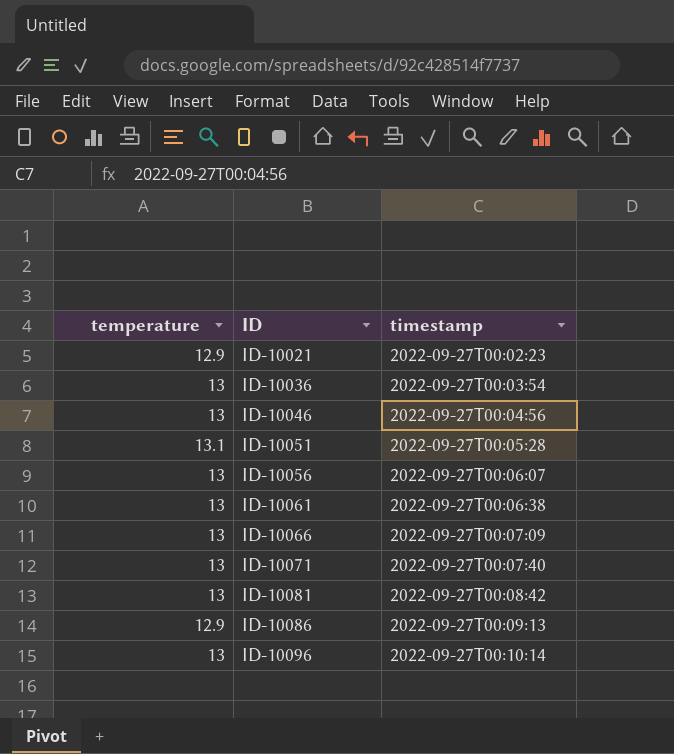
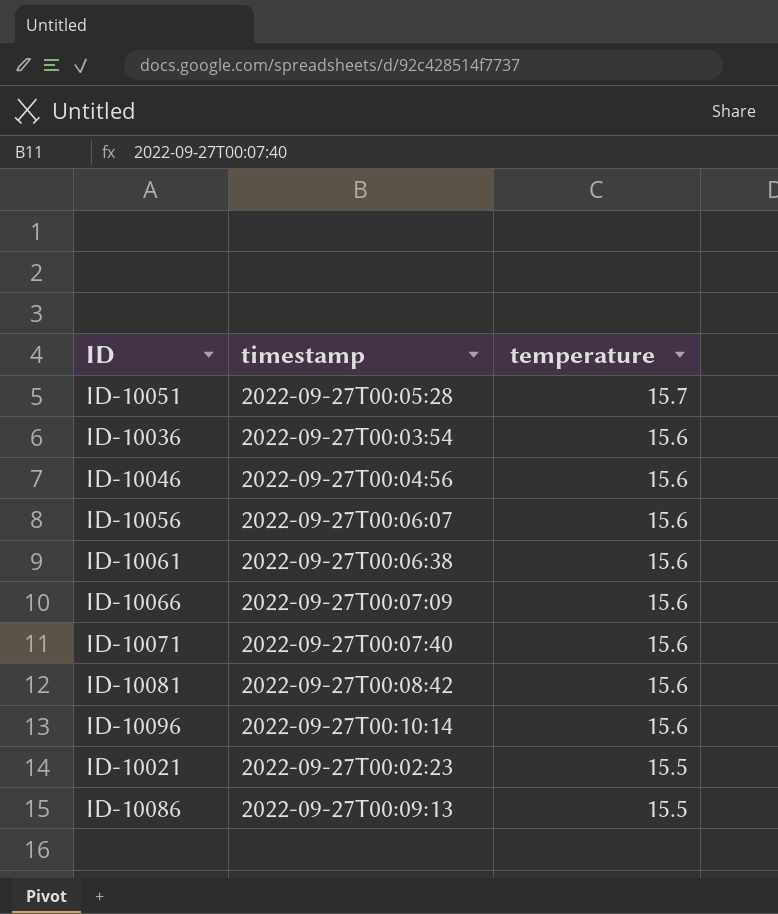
row order: ID ascending -> temperature descending
column temperature | position: 1 -> 3
ID-10051 | temperature: 13.1 -> 15.7
ID-10036 | temperature: 13 -> 15.6
ID-10046 | temperature: 13 -> 15.6
ID-10056 | temperature: 13 -> 15.6
ID-10061 | temperature: 13 -> 15.6
ID-10066 | temperature: 13 -> 15.6
ID-10071 | temperature: 13 -> 15.6
ID-10081 | temperature: 13 -> 15.6
ID-10096 | temperature: 13 -> 15.6
ID-10021 | temperature: 12.9 -> 15.5
ID-10086 | temperature: 12.9 -> 15.5

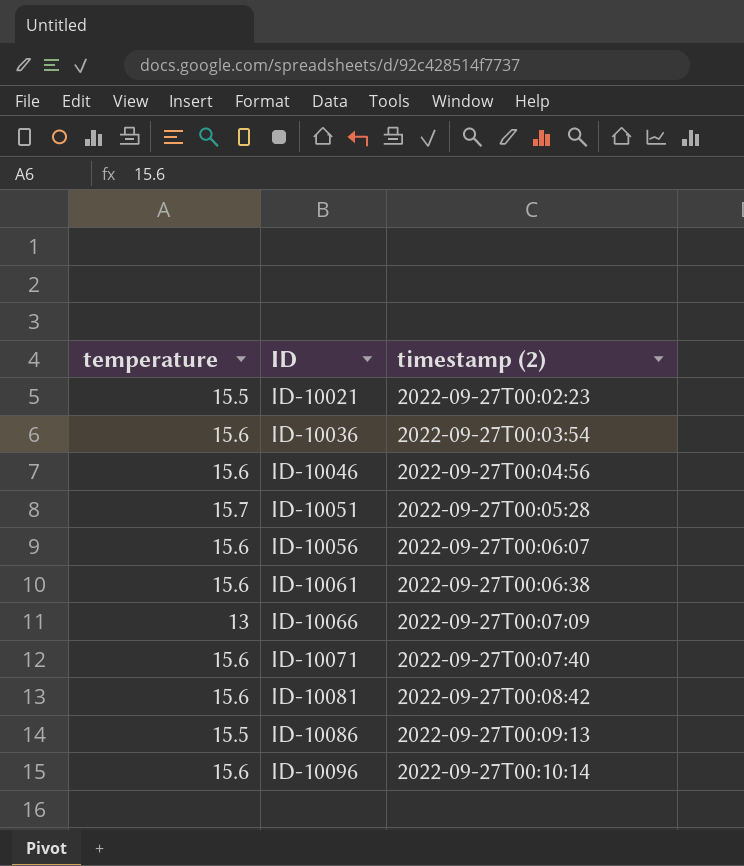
row order: temperature descending -> ID ascending
column temperature | position: 3 -> 1
column name: timestamp -> timestamp (2)
ID-10066 | temperature: 15.6 -> 13

